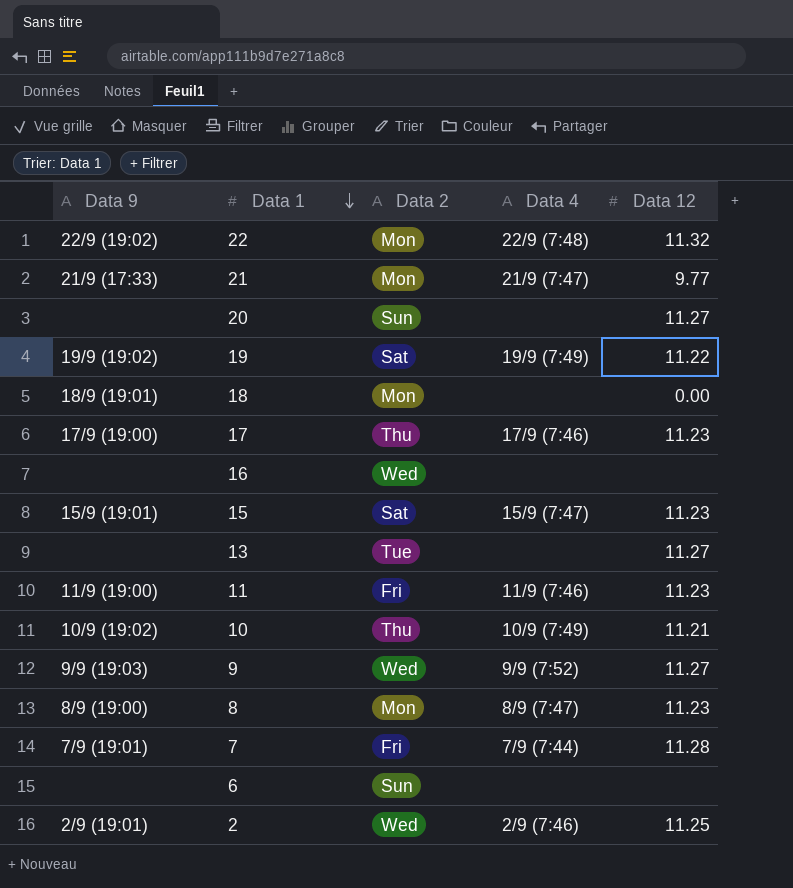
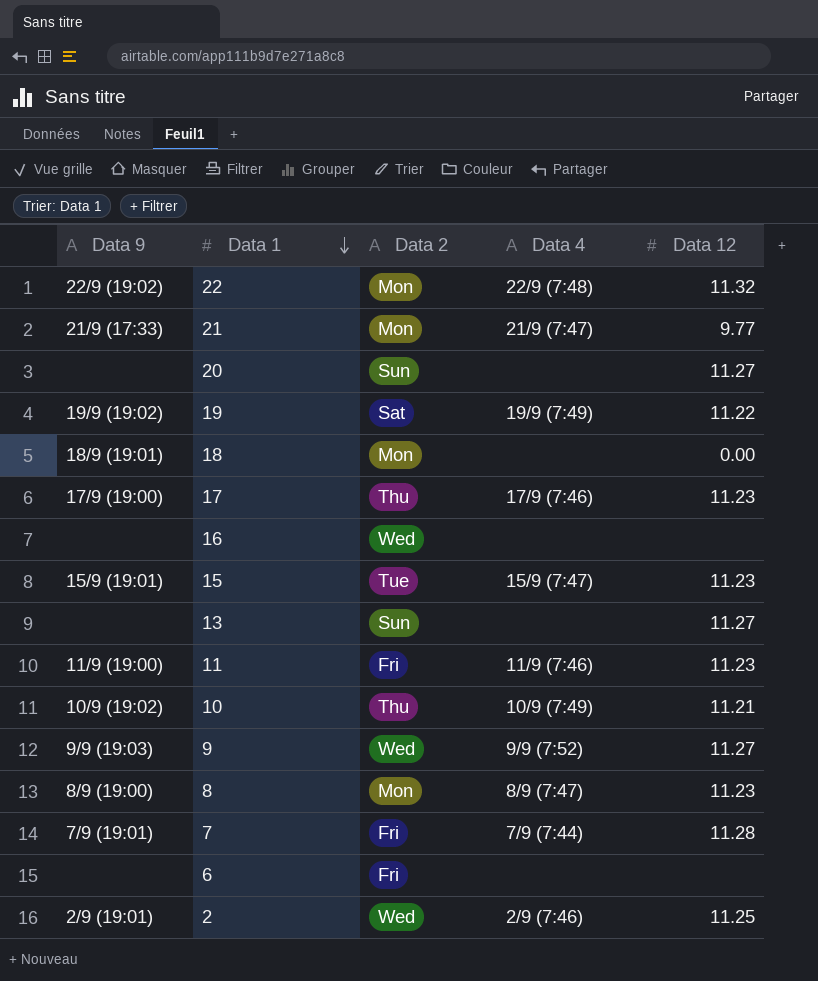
15 | Data 2: Sat -> Tue
13 | Data 2: Tue -> Sun
6 | Data 2: Sun -> Fri

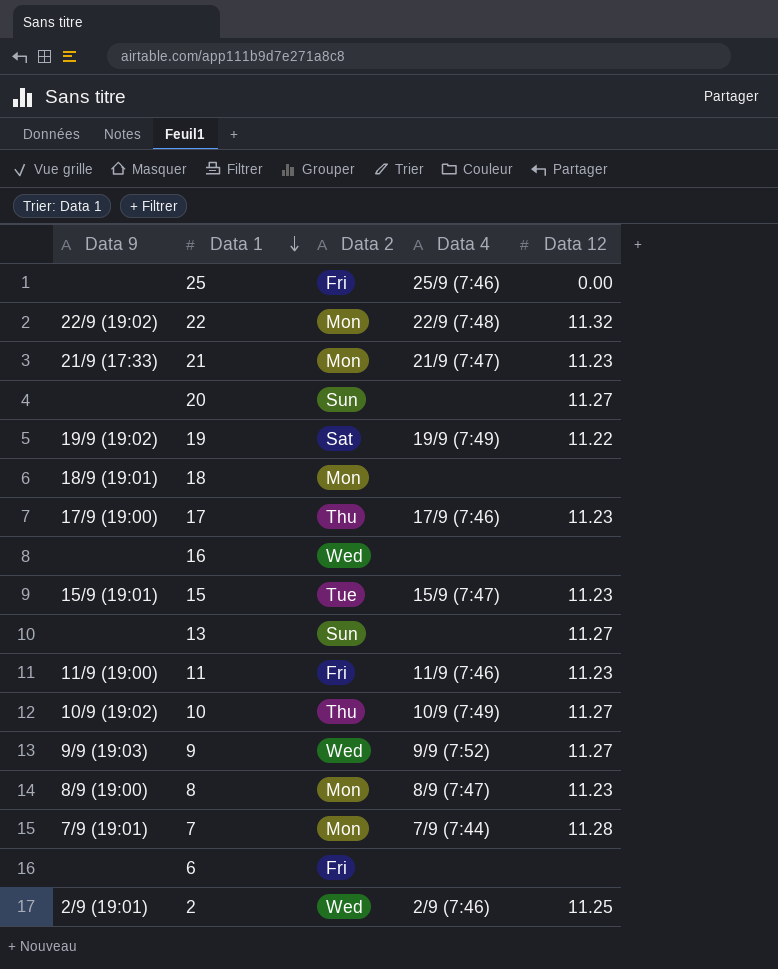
row 25: none -> none | Fri | 25/9 (7:46) | 0.00
21 | Data 12: 9.77 -> 11.23
18 | Data 12: 0.00 -> none
10 | Data 12: 11.21 -> 11.27
7 | Data 2: Fri -> Mon

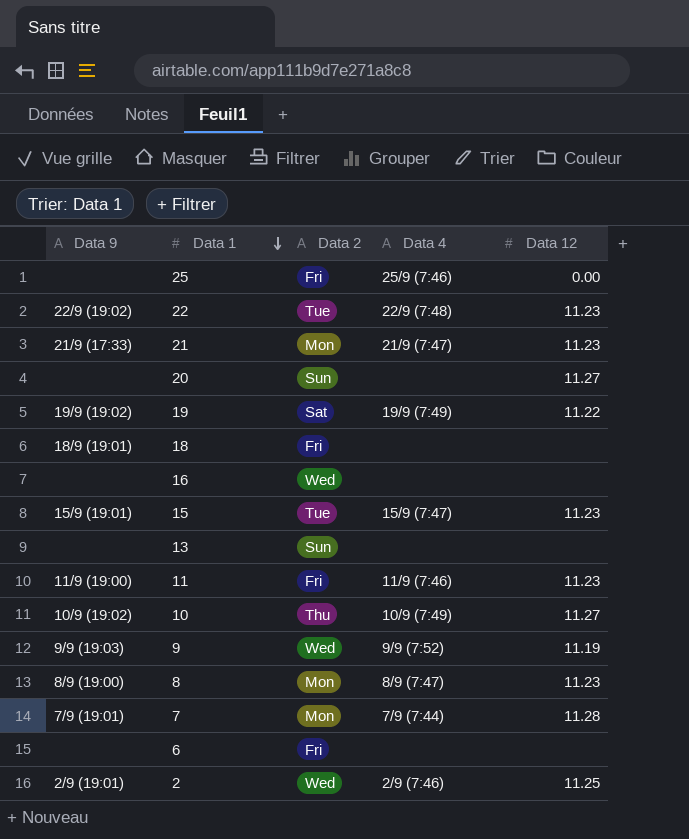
row 17: 17/9 (19:00) | Thu | 17/9 (7:46) | 11.23 -> none
22 | Data 2: Mon -> Tue
22 | Data 12: 11.32 -> 11.23
18 | Data 2: Mon -> Fri
13 | Data 12: 11.27 -> none
9 | Data 12: 11.27 -> 11.19

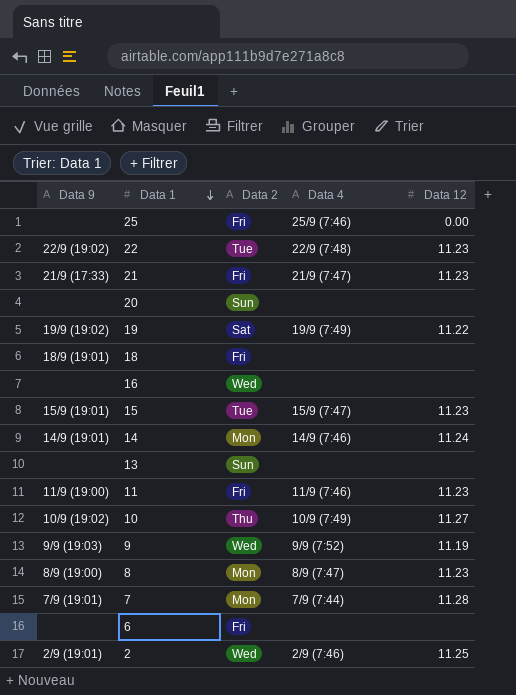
21 | Data 2: Mon -> Fri
20 | Data 12: 11.27 -> none
row 14: none -> 14/9 (19:01) | Mon | 14/9 (7:46) | 11.24

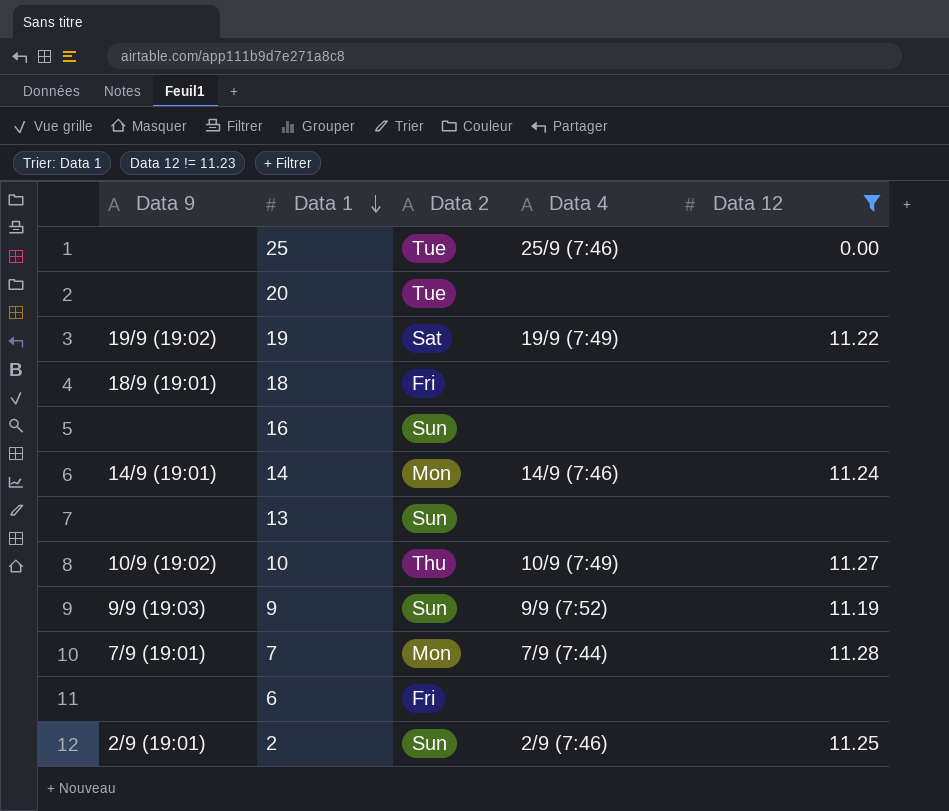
filter: none -> Data 12 != 11.23
25 | Data 2: Fri -> Tue
20 | Data 2: Sun -> Tue
16 | Data 2: Wed -> Sun
9 | Data 2: Wed -> Sun
2 | Data 2: Wed -> Sun

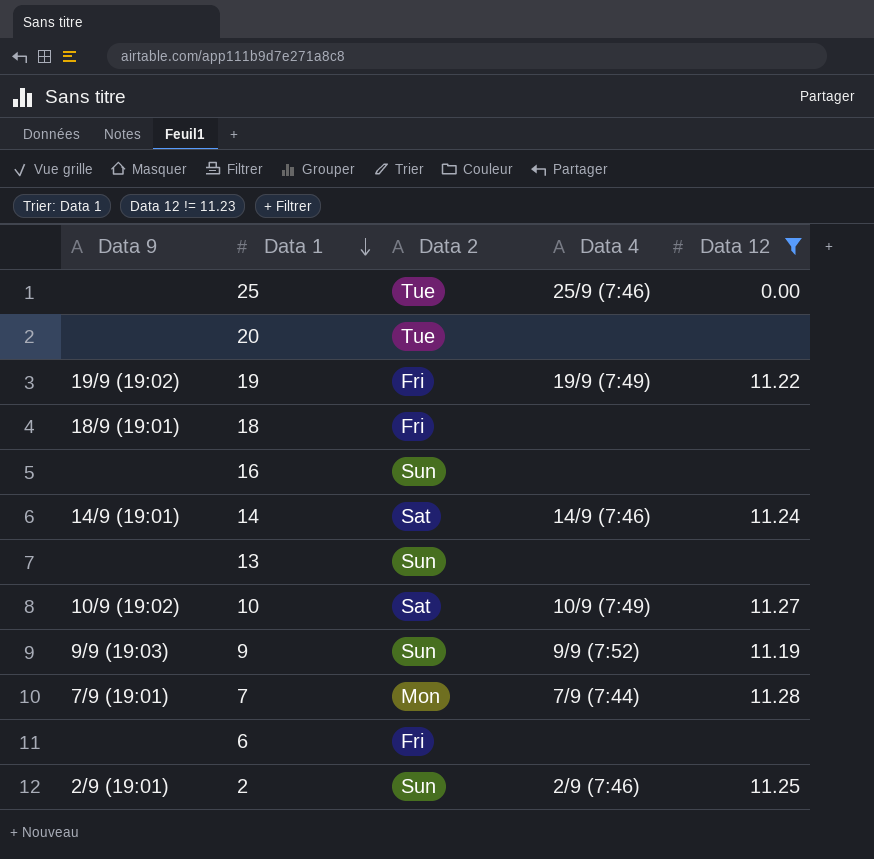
19 | Data 2: Sat -> Fri
14 | Data 2: Mon -> Sat
10 | Data 2: Thu -> Sat

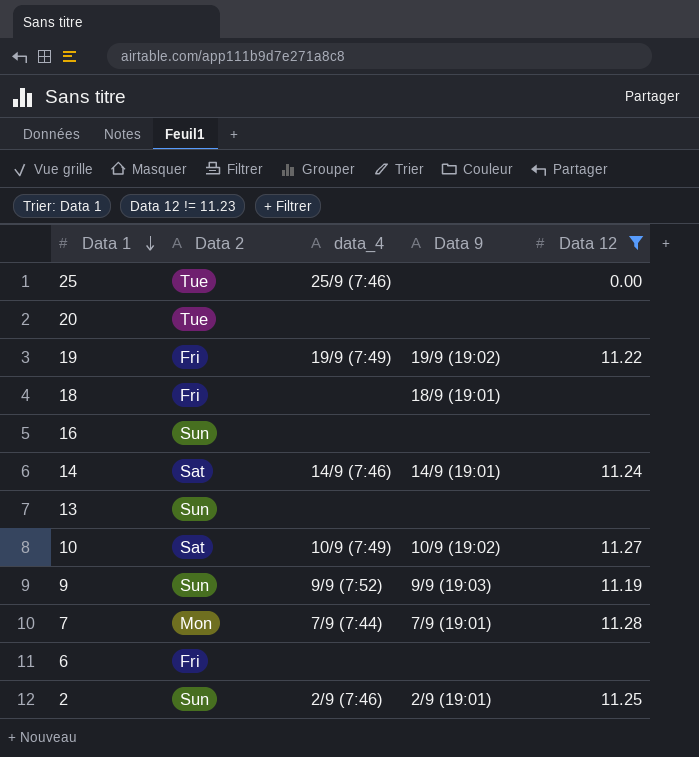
column name: Data 4 -> data_4
column Data 9 | position: 1 -> 4

